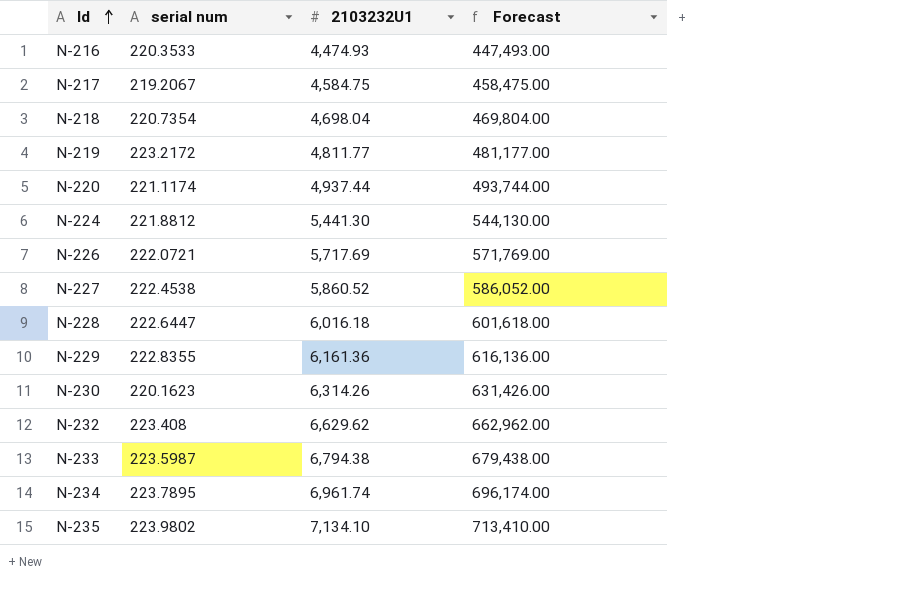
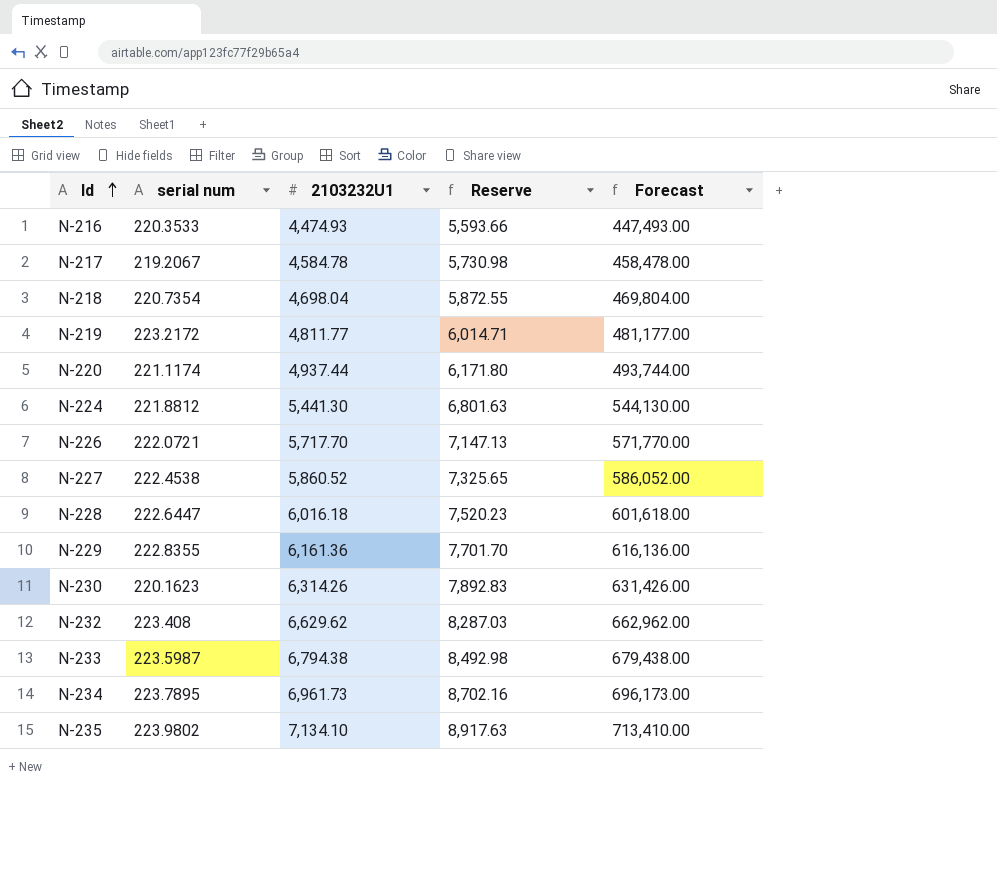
column Reserve | formula: none -> [2103232U1] * 1.25
N-217 | 2103232U1: 4,584.75 -> 4,584.78
N-217 | Forecast: 458,475.00 -> 458,478.00
N-226 | 2103232U1: 5,717.69 -> 5,717.70
N-226 | Forecast: 571,769.00 -> 571,770.00
N-234 | 2103232U1: 6,961.74 -> 6,961.73
N-234 | Forecast: 696,174.00 -> 696,173.00

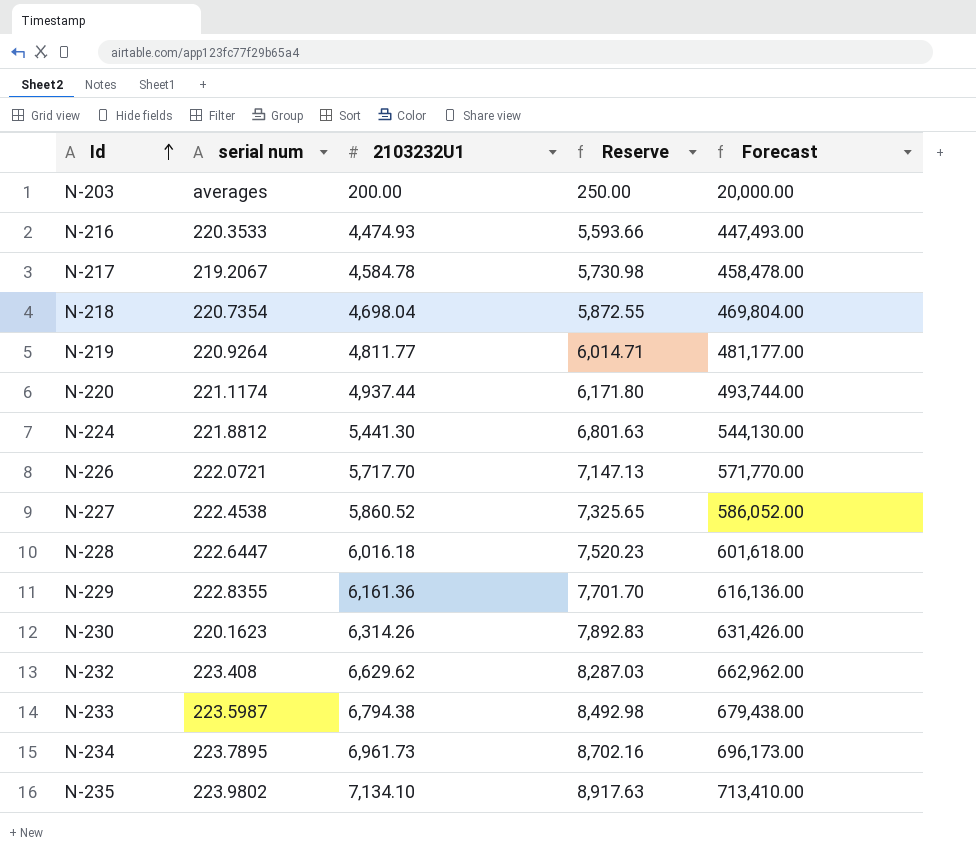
row N-203: none -> averages | 200.00 | 250.00 | 20,000.00
N-219 | serial num: 223.2172 -> 220.9264

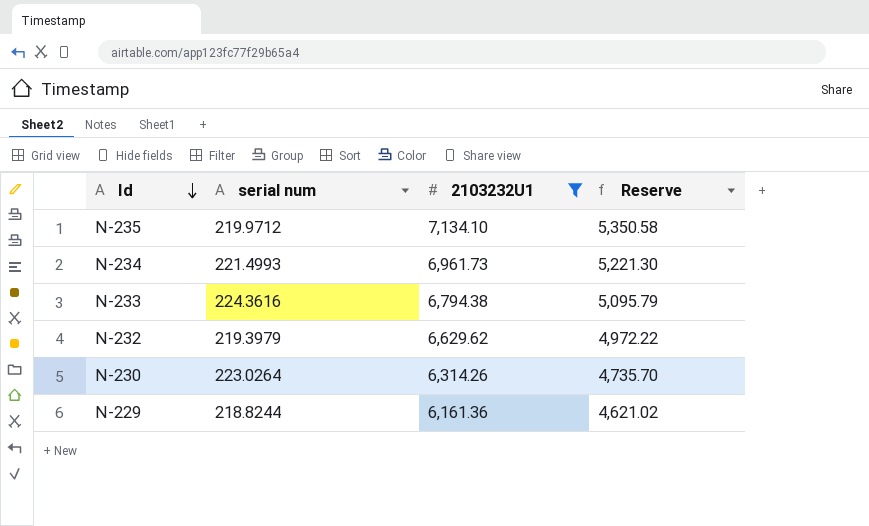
filter: none -> 2103232U1 >= 6,161.36
row order: Id ascending -> Id descending
column Forecast | formula: [2103232U1] * 100 -> none
column Reserve | formula: [2103232U1] * 1.25 -> [2103232U1] * 0.75
N-235 | serial num: 223.9802 -> 219.9712
N-234 | serial num: 223.7895 -> 221.4993
N-233 | serial num: 223.5987 -> 224.3616
N-232 | serial num: 223.408 -> 219.3979
N-230 | serial num: 220.1623 -> 223.0264
N-229 | serial num: 222.8355 -> 218.8244

